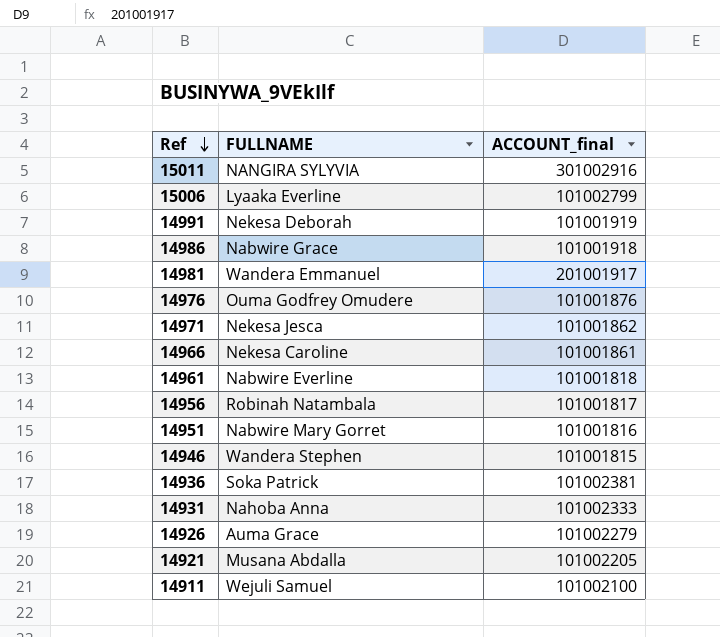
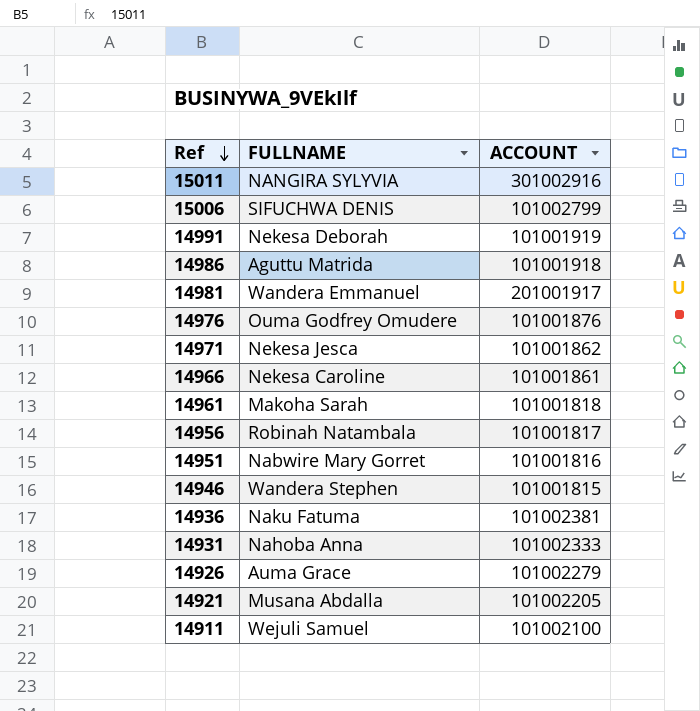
column name: ACCOUNT_final -> ACCOUNT
15006 | FULLNAME: Lyaaka Everline -> SIFUCHWA DENIS
14986 | FULLNAME: Nabwire Grace -> Aguttu Matrida
14961 | FULLNAME: Nabwire Everline -> Makoha Sarah
14936 | FULLNAME: Soka Patrick -> Naku Fatuma

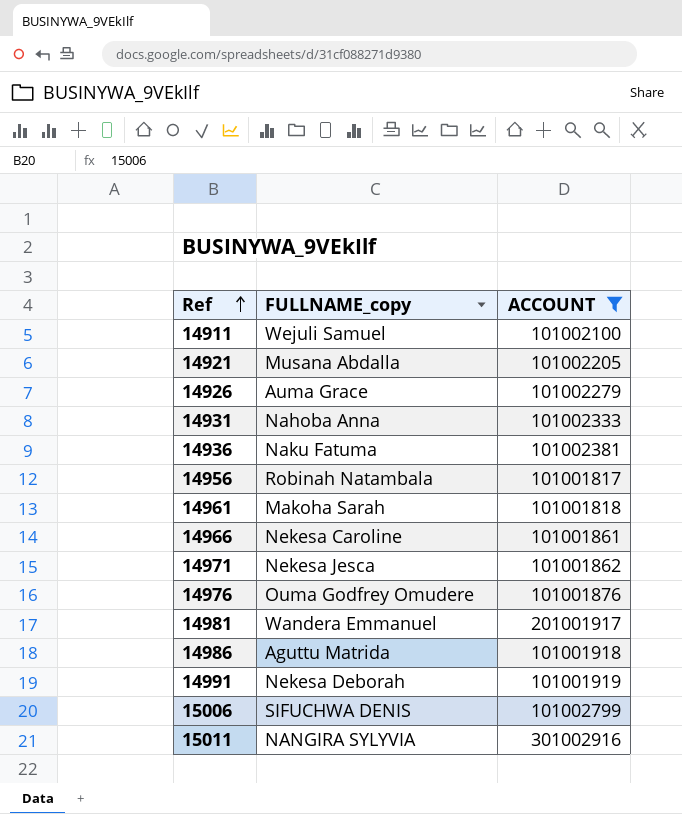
filter: none -> ACCOUNT >= 101001817
row order: Ref descending -> Ref ascending
column name: FULLNAME -> FULLNAME_copy

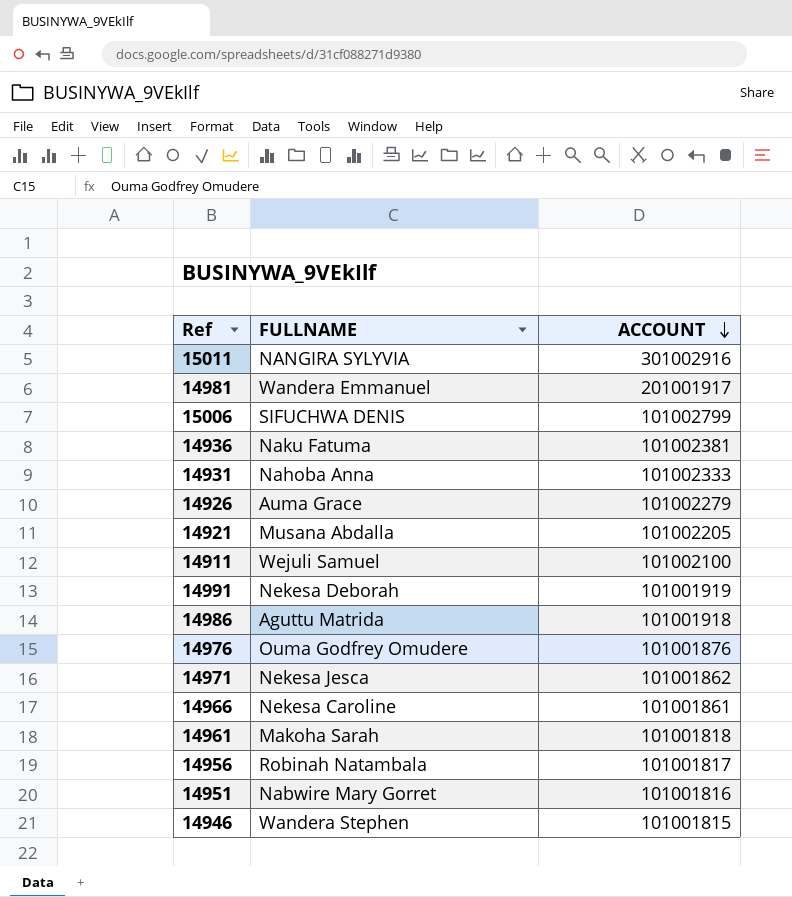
filter: ACCOUNT >= 101001817 -> none
row order: Ref ascending -> ACCOUNT descending
column name: FULLNAME_copy -> FULLNAME

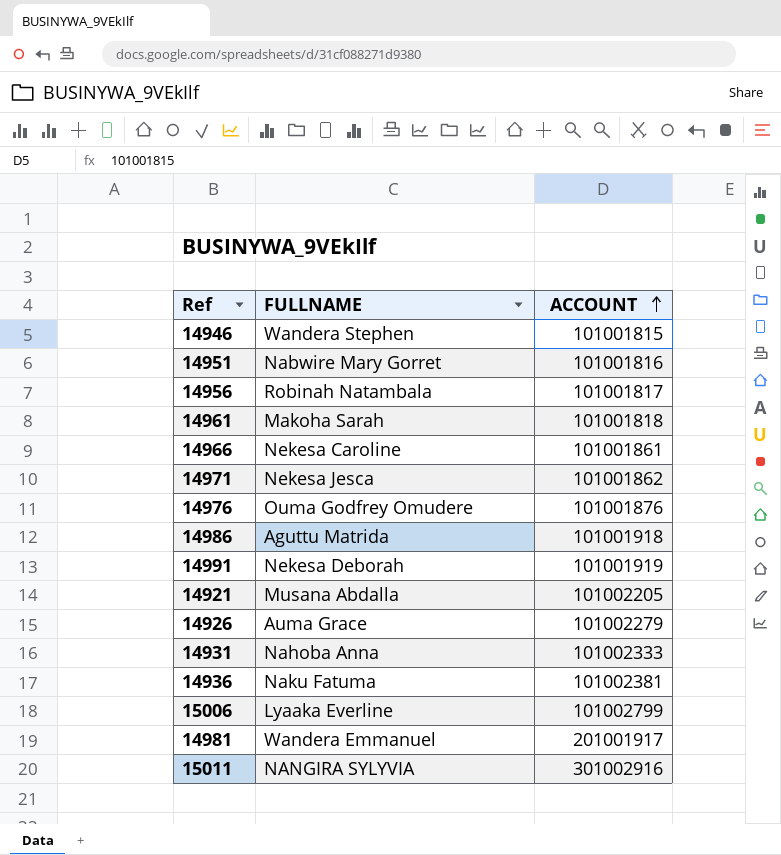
row order: ACCOUNT descending -> ACCOUNT ascending
row 14911: Wejuli Samuel | 101002100 -> none
15006 | FULLNAME: SIFUCHWA DENIS -> Lyaaka Everline

